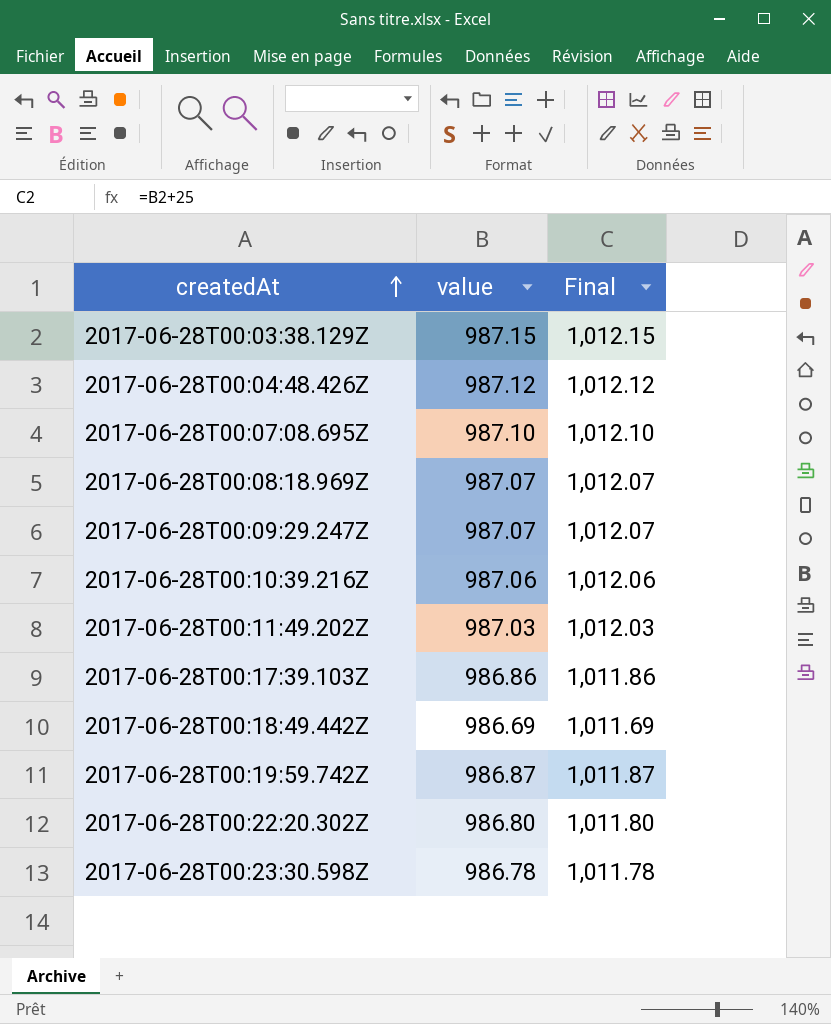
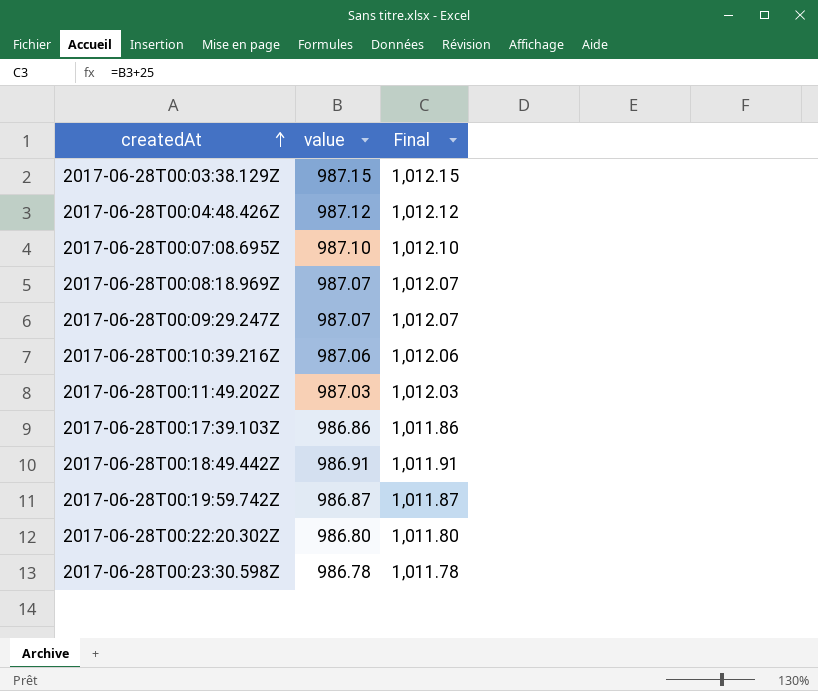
2017-06-28T00:18:49.442Z | value: 986.69 -> 986.91
2017-06-28T00:18:49.442Z | Final: 1,011.69 -> 1,011.91

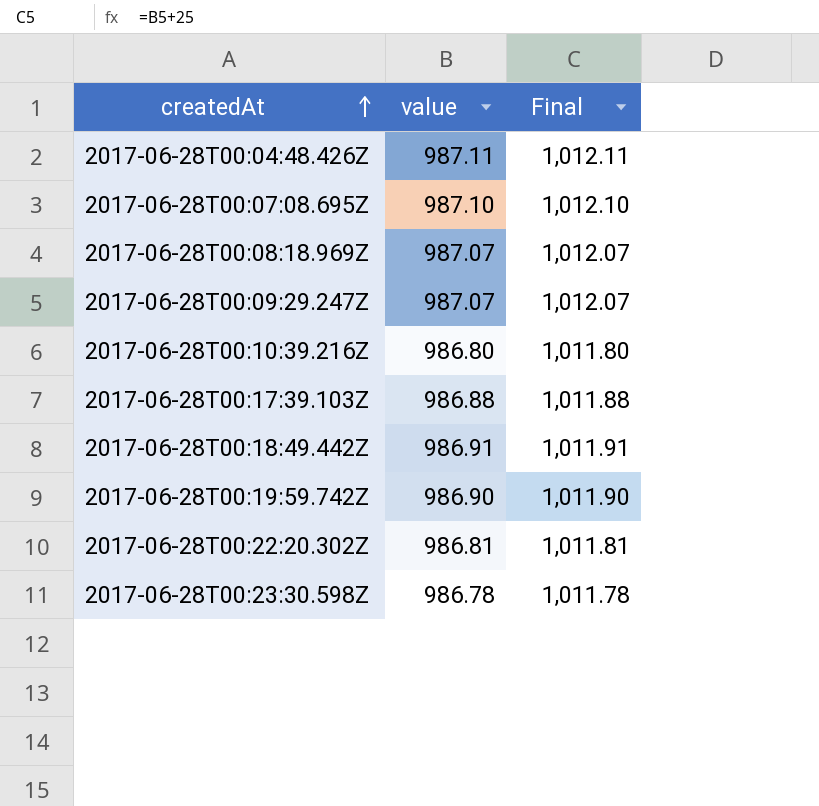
row 2017-06-28T00:03:38.129Z: 987.15 | 1,012.15 -> none
row 2017-06-28T00:11:49.202Z: 987.03 | 1,012.03 -> none
2017-06-28T00:04:48.426Z | value: 987.12 -> 987.11
2017-06-28T00:04:48.426Z | Final: 1,012.12 -> 1,012.11
2017-06-28T00:10:39.216Z | value: 987.06 -> 986.80
2017-06-28T00:10:39.216Z | Final: 1,012.06 -> 1,011.80
2017-06-28T00:17:39.103Z | value: 986.86 -> 986.88
2017-06-28T00:17:39.103Z | Final: 1,011.86 -> 1,011.88
2017-06-28T00:19:59.742Z | value: 986.87 -> 986.90
2017-06-28T00:19:59.742Z | Final: 1,011.87 -> 1,011.90
2017-06-28T00:22:20.302Z | value: 986.80 -> 986.81
2017-06-28T00:22:20.302Z | Final: 1,011.80 -> 1,011.81

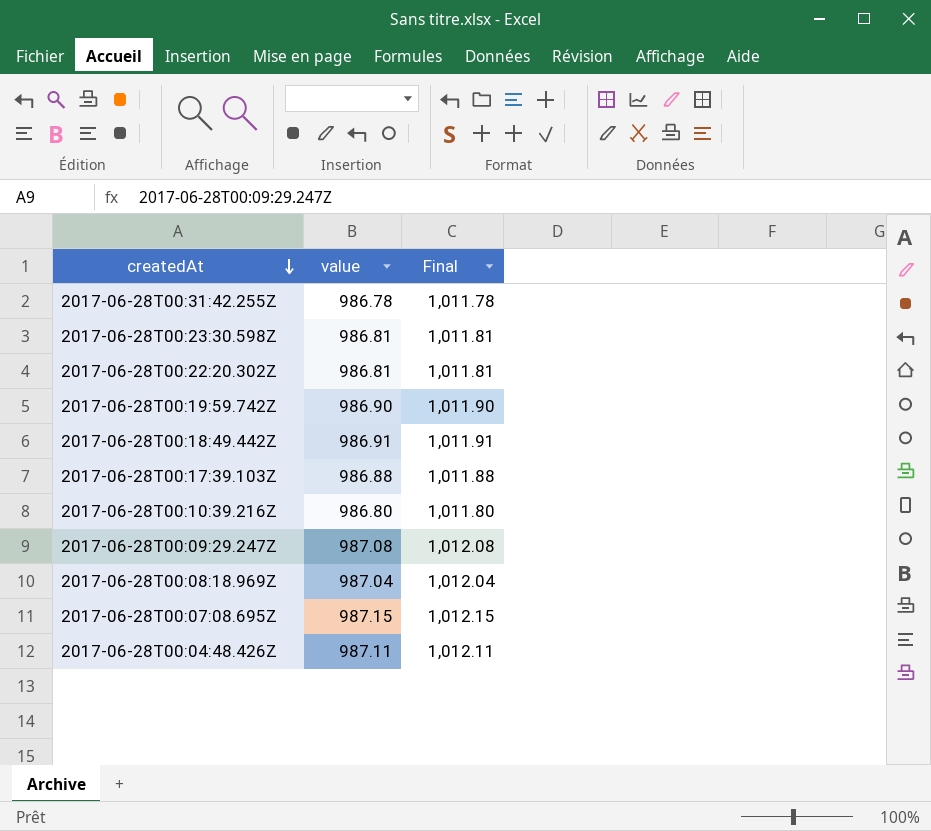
row order: createdAt ascending -> createdAt descending
row 2017-06-28T00:31:42.255Z: none -> 986.78 | 1,011.78
2017-06-28T00:23:30.598Z | value: 986.78 -> 986.81
2017-06-28T00:23:30.598Z | Final: 1,011.78 -> 1,011.81
2017-06-28T00:09:29.247Z | value: 987.07 -> 987.08
2017-06-28T00:09:29.247Z | Final: 1,012.07 -> 1,012.08
2017-06-28T00:08:18.969Z | value: 987.07 -> 987.04
2017-06-28T00:08:18.969Z | Final: 1,012.07 -> 1,012.04
2017-06-28T00:07:08.695Z | value: 987.10 -> 987.15
2017-06-28T00:07:08.695Z | Final: 1,012.10 -> 1,012.15

